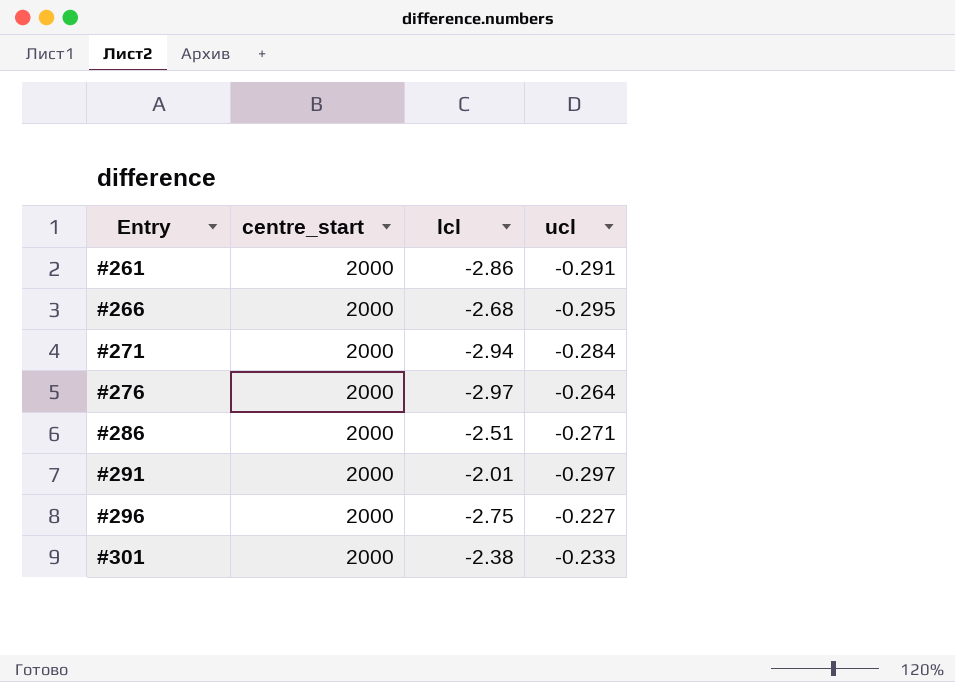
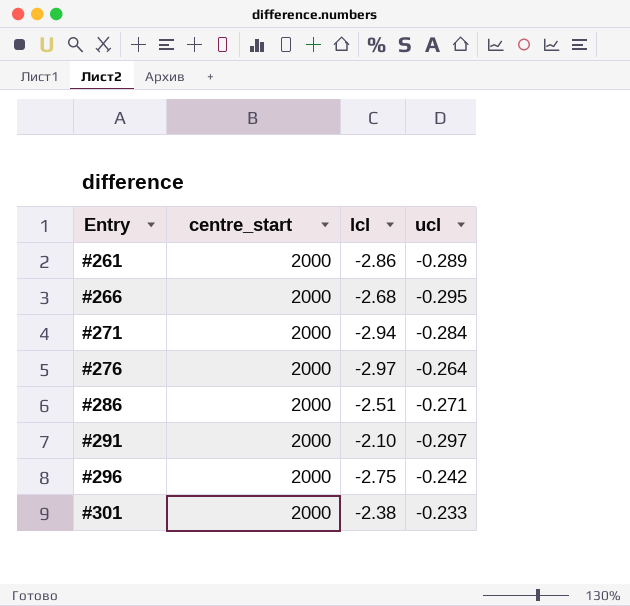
#261 | ucl: -0.291 -> -0.289
#291 | lcl: -2.01 -> -2.10
#296 | ucl: -0.227 -> -0.242

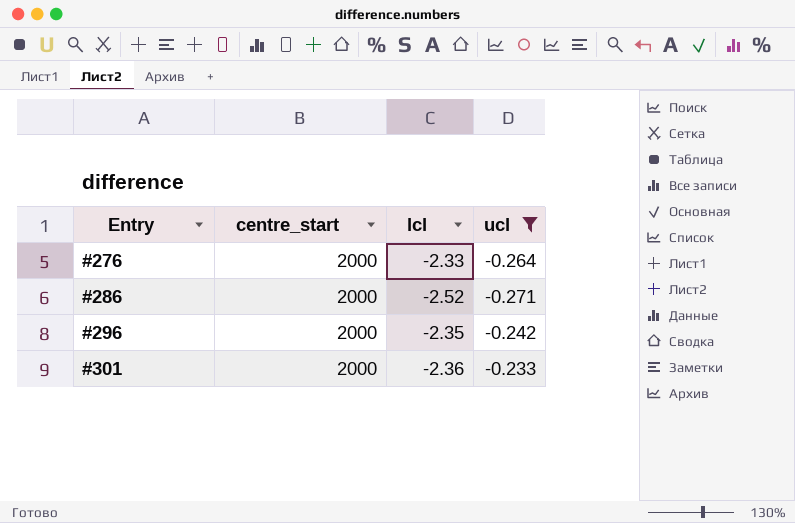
filter: none -> ucl >= -0.271
#276 | lcl: -2.97 -> -2.33
#286 | lcl: -2.51 -> -2.52
#296 | lcl: -2.75 -> -2.35
#301 | lcl: -2.38 -> -2.36

